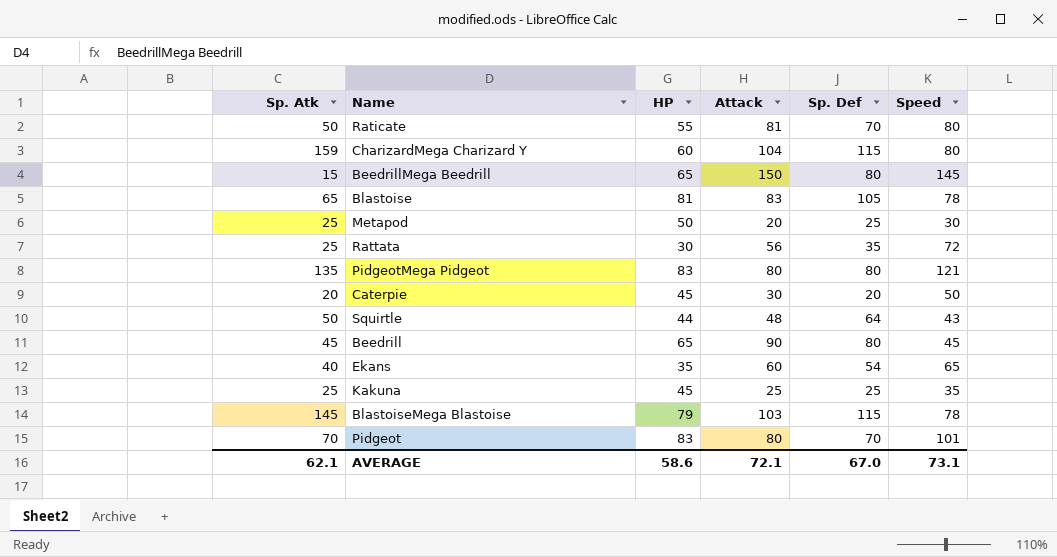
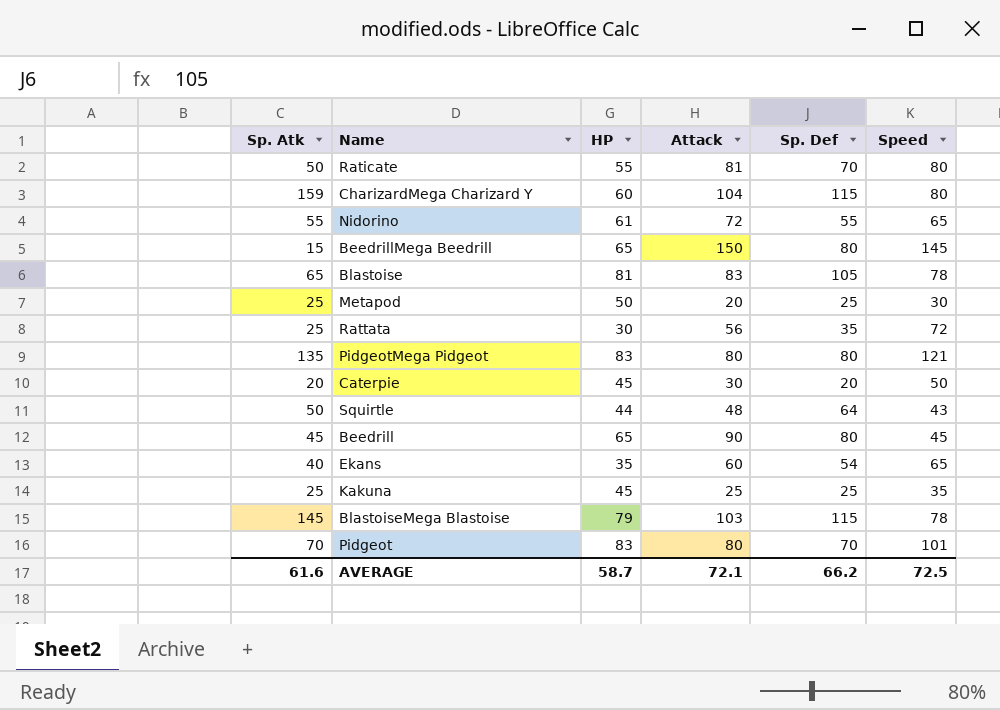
row Nidorino: none -> 55 | 61 | 72 | 55 | 65
AVERAGE | Sp. Atk: 62.1 -> 61.6
AVERAGE | HP: 58.6 -> 58.7
AVERAGE | Sp. Def: 67.0 -> 66.2
AVERAGE | Speed: 73.1 -> 72.5

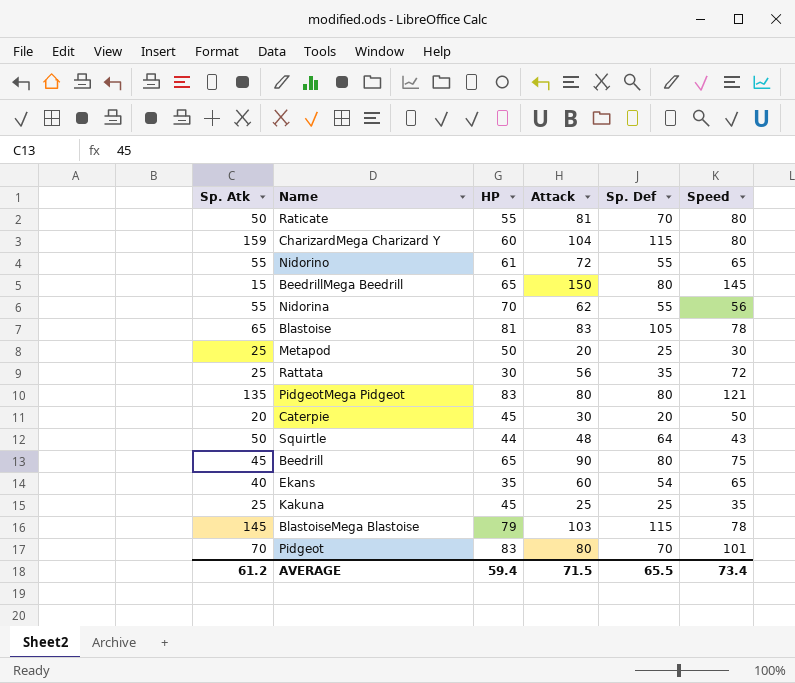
row Nidorina: none -> 55 | 70 | 62 | 55 | 56
Beedrill | Speed: 45 -> 75
AVERAGE | Sp. Atk: 61.6 -> 61.2
AVERAGE | HP: 58.7 -> 59.4
AVERAGE | Attack: 72.1 -> 71.5
AVERAGE | Sp. Def: 66.2 -> 65.5
AVERAGE | Speed: 72.5 -> 73.4

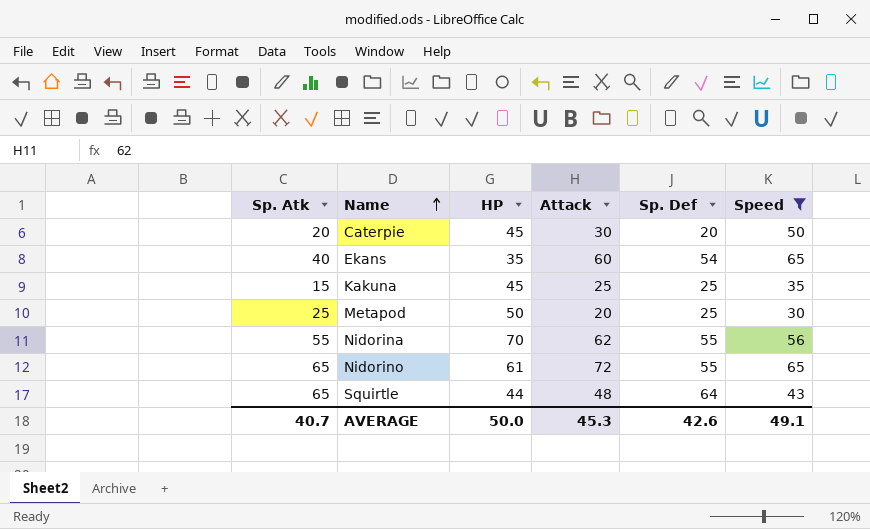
filter: none -> Speed <= 65
row order: none -> Name ascending
Kakuna | Sp. Atk: 25 -> 15
Nidorino | Sp. Atk: 55 -> 65
Squirtle | Sp. Atk: 50 -> 65
AVERAGE | Sp. Atk: 61.2 -> 40.7
AVERAGE | HP: 59.4 -> 50.0
AVERAGE | Attack: 71.5 -> 45.3
AVERAGE | Sp. Def: 65.5 -> 42.6
AVERAGE | Speed: 73.4 -> 49.1

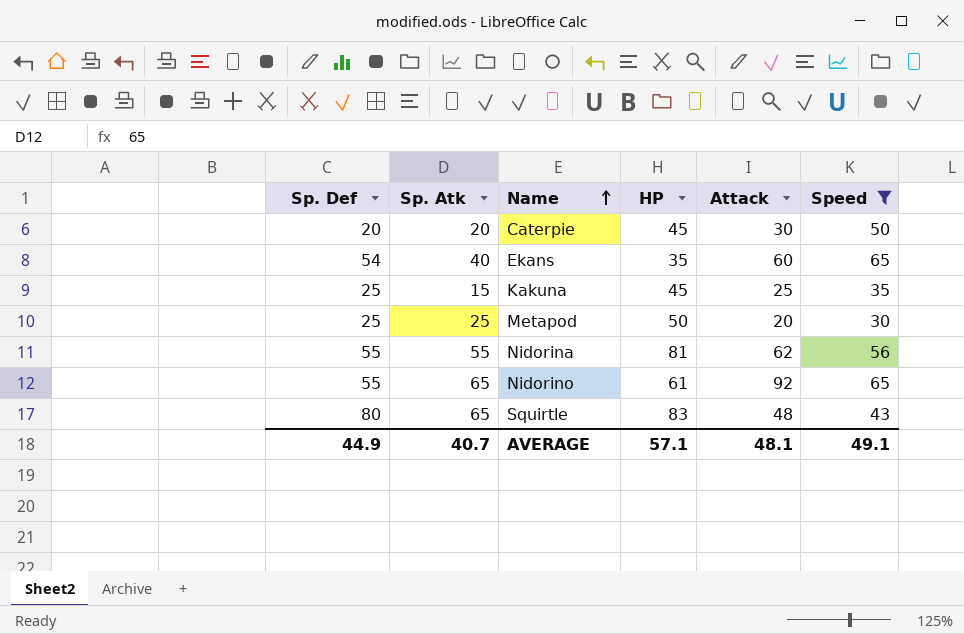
column Sp. Def | position: 5 -> 1
Nidorina | HP: 70 -> 81
Nidorino | Attack: 72 -> 92
Squirtle | Sp. Def: 64 -> 80
Squirtle | HP: 44 -> 83
AVERAGE | Sp. Def: 42.6 -> 44.9
AVERAGE | HP: 50.0 -> 57.1
AVERAGE | Attack: 45.3 -> 48.1

